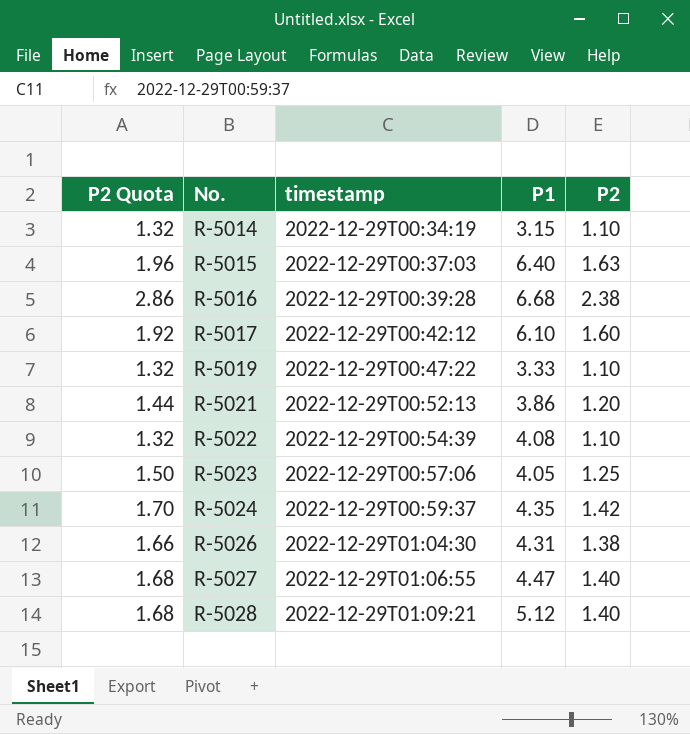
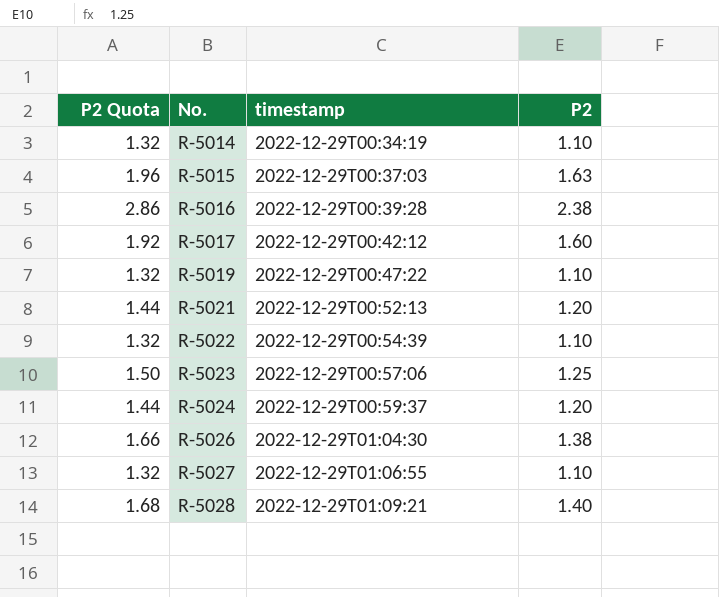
column P1 | position: 4 -> none
R-5024 | P2 Quota: 1.70 -> 1.44
R-5024 | P2: 1.42 -> 1.20
R-5027 | P2 Quota: 1.68 -> 1.32
R-5027 | P2: 1.40 -> 1.10

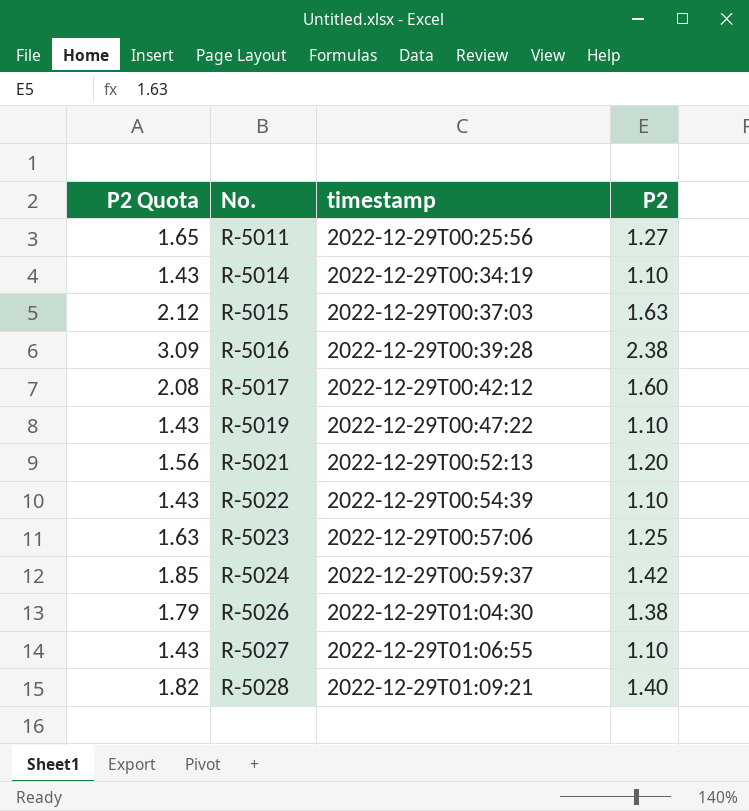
column P2 Quota | formula: [P2] * 1.2 -> [P2] * 1.3
row R-5011: none -> 1.65 | 2022-12-29T00:25:56 | 1.27
R-5024 | P2: 1.20 -> 1.42

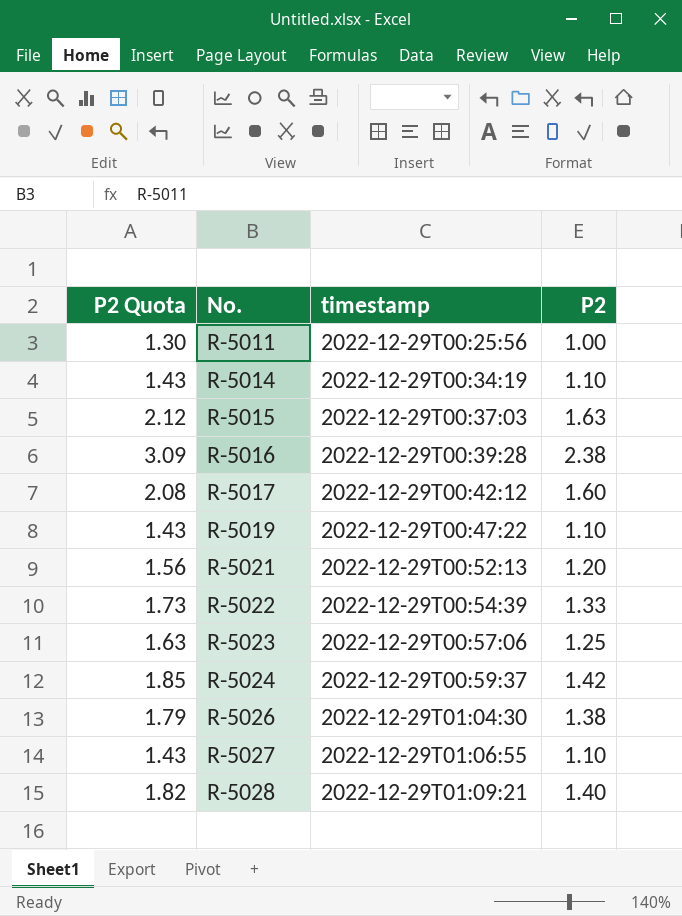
R-5011 | P2 Quota: 1.65 -> 1.30
R-5011 | P2: 1.27 -> 1.00
R-5022 | P2 Quota: 1.43 -> 1.73
R-5022 | P2: 1.10 -> 1.33

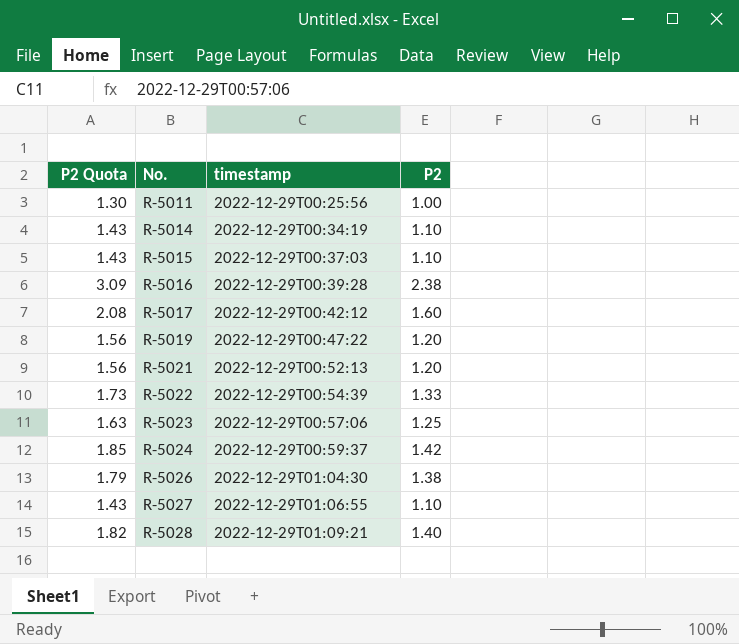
R-5015 | P2 Quota: 2.12 -> 1.43
R-5015 | P2: 1.63 -> 1.10
R-5019 | P2 Quota: 1.43 -> 1.56
R-5019 | P2: 1.10 -> 1.20

